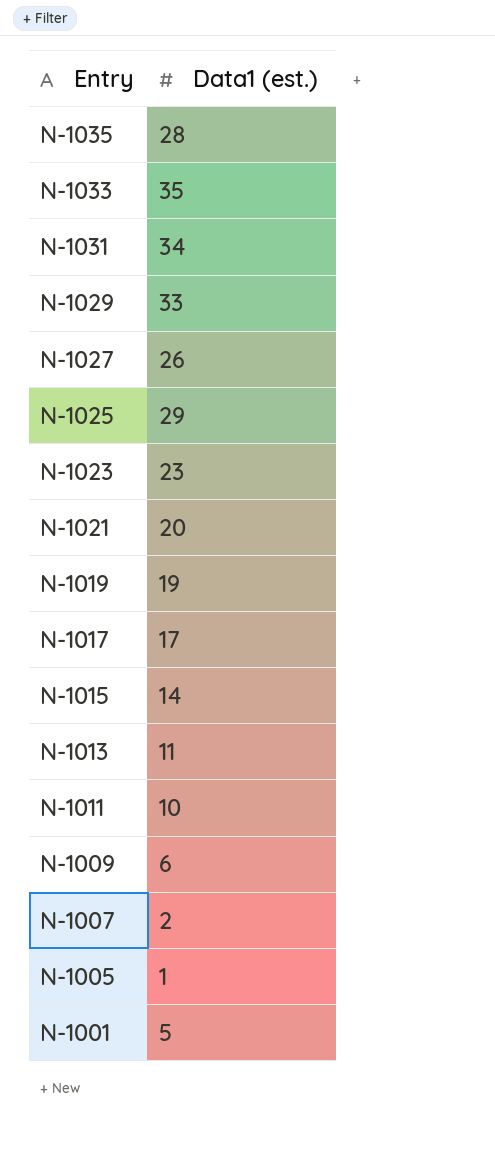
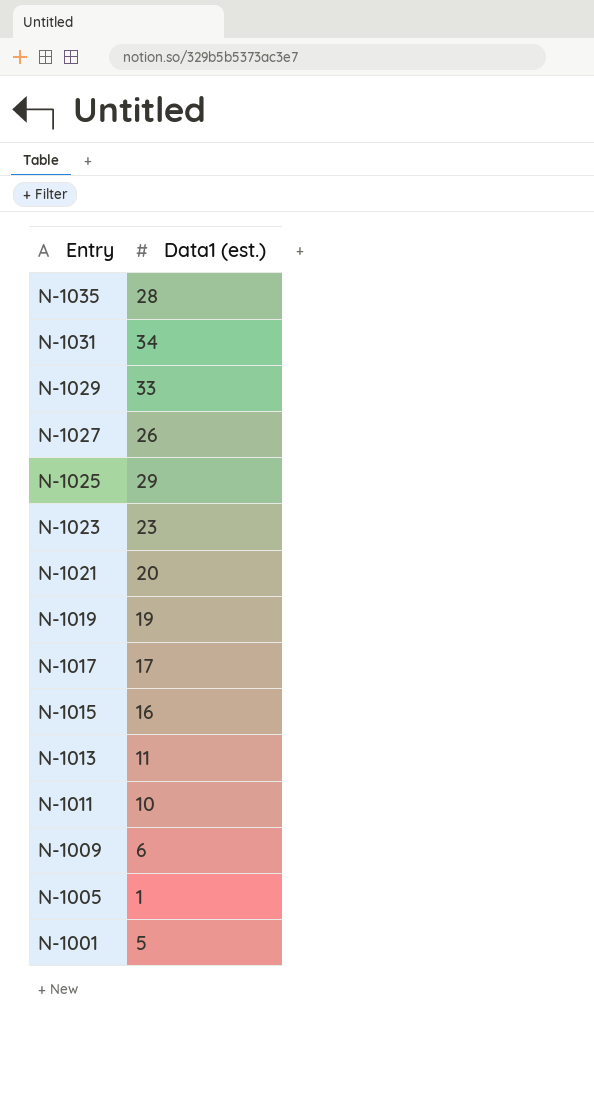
row N-1033: 35 -> none
row N-1007: 2 -> none
N-1015 | Data1 (est.): 14 -> 16

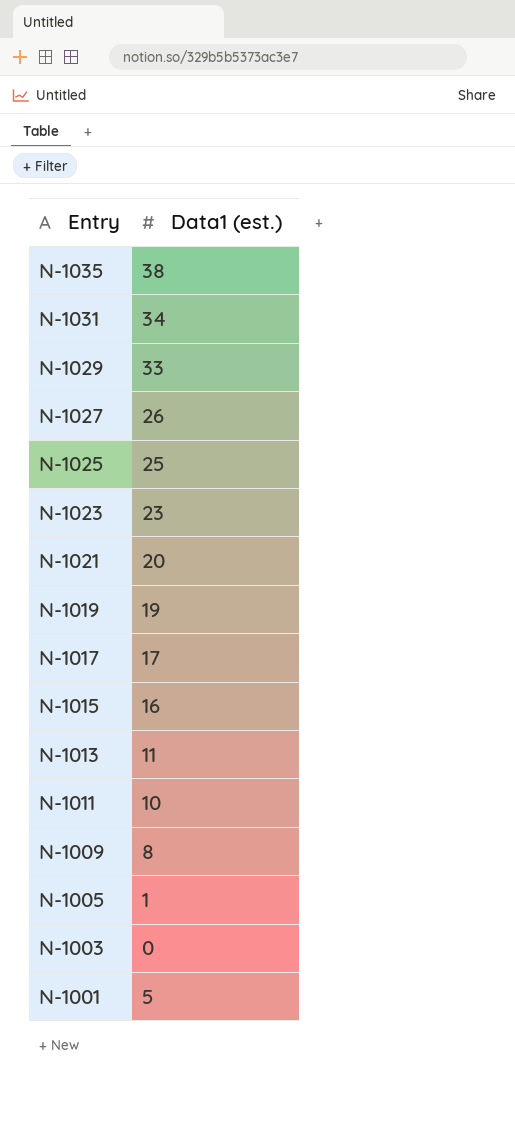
N-1035 | Data1 (est.): 28 -> 38
N-1025 | Data1 (est.): 29 -> 25
N-1009 | Data1 (est.): 6 -> 8
row N-1003: none -> 0

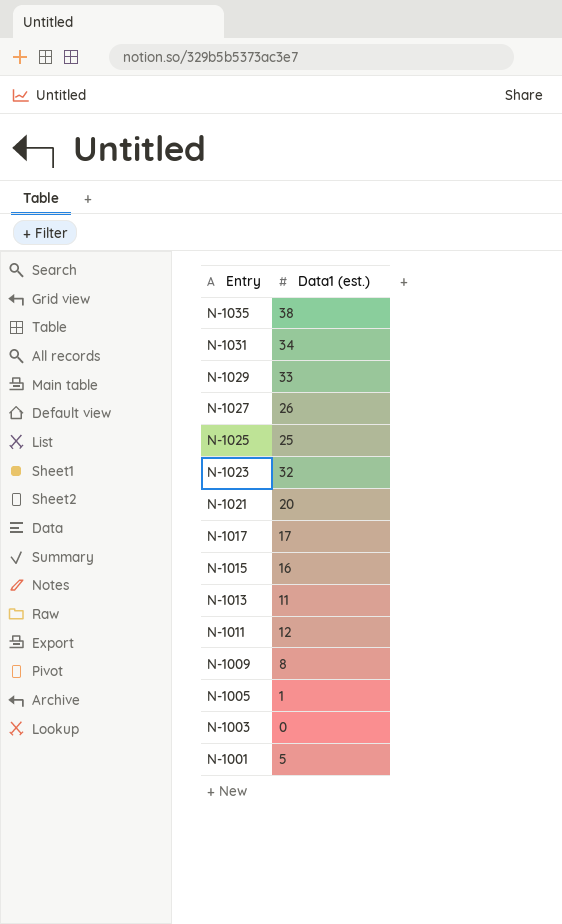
row N-1019: 19 -> none
N-1023 | Data1 (est.): 23 -> 32
N-1011 | Data1 (est.): 10 -> 12

